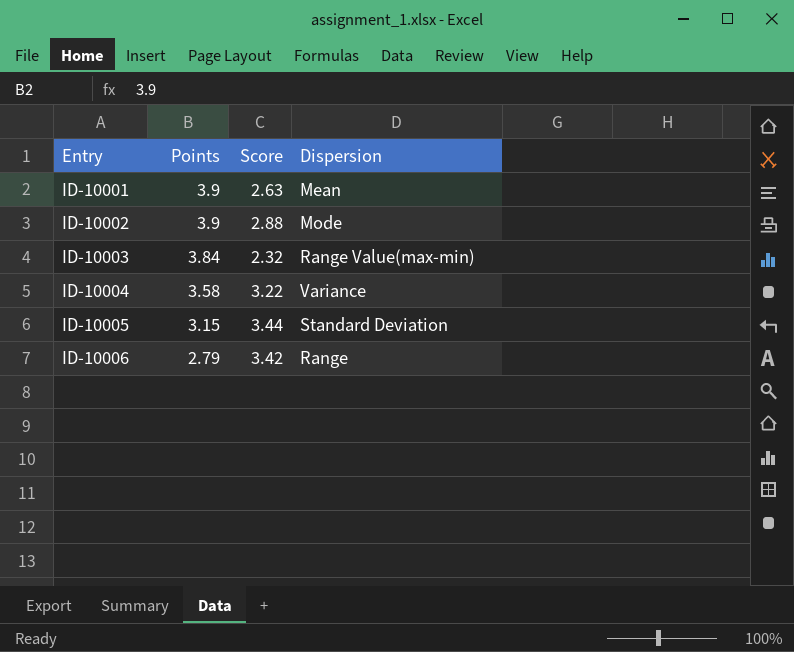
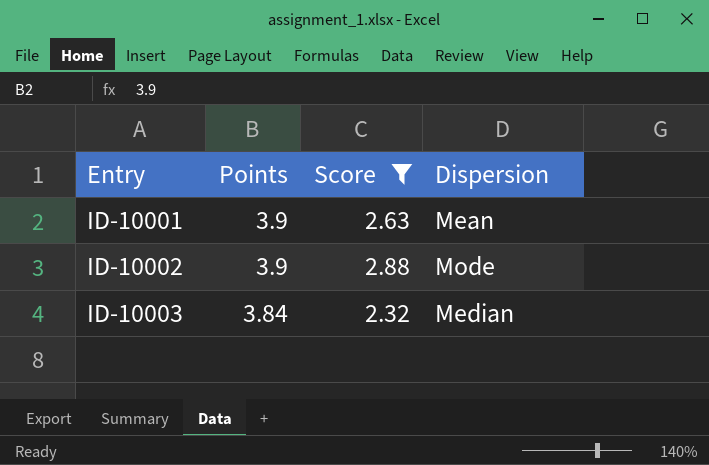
filter: none -> Score <= 2.88
ID-10003 | Dispersion: Range Value(max-min) -> Median

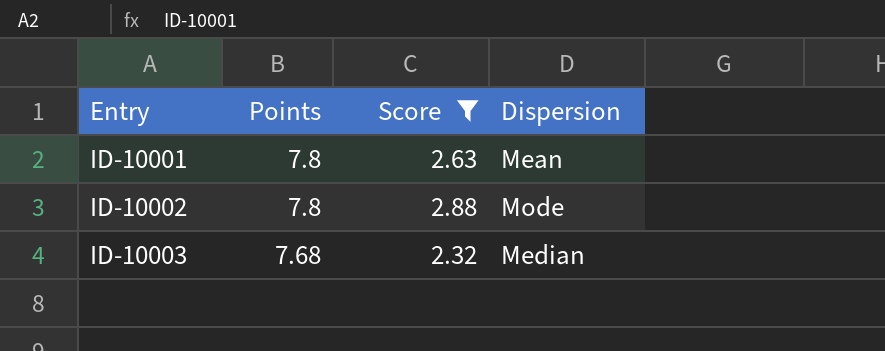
ID-10001 | Points: 3.9 -> 7.8
ID-10002 | Points: 3.9 -> 7.8
ID-10003 | Points: 3.84 -> 7.68

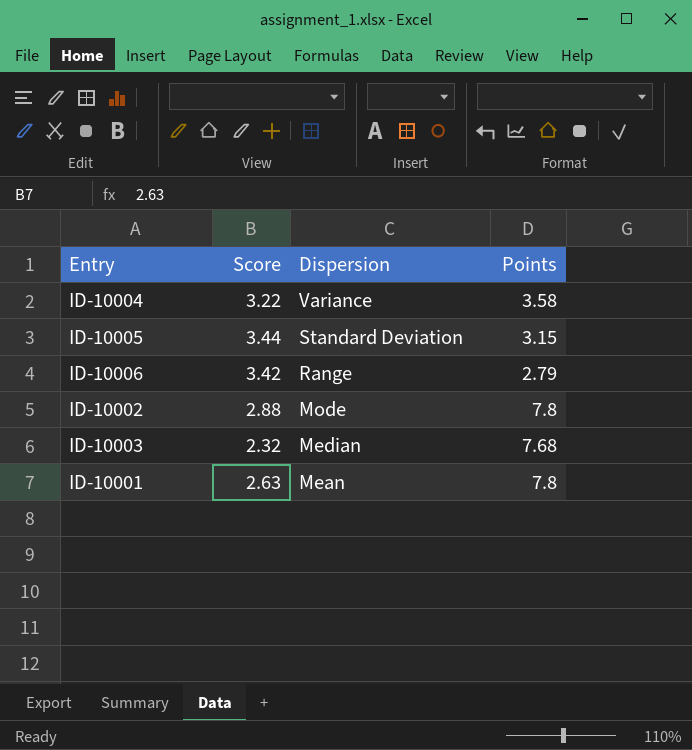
filter: Score <= 2.88 -> none
row order: Entry ascending -> Dispersion descending
column Points | position: 2 -> 4

